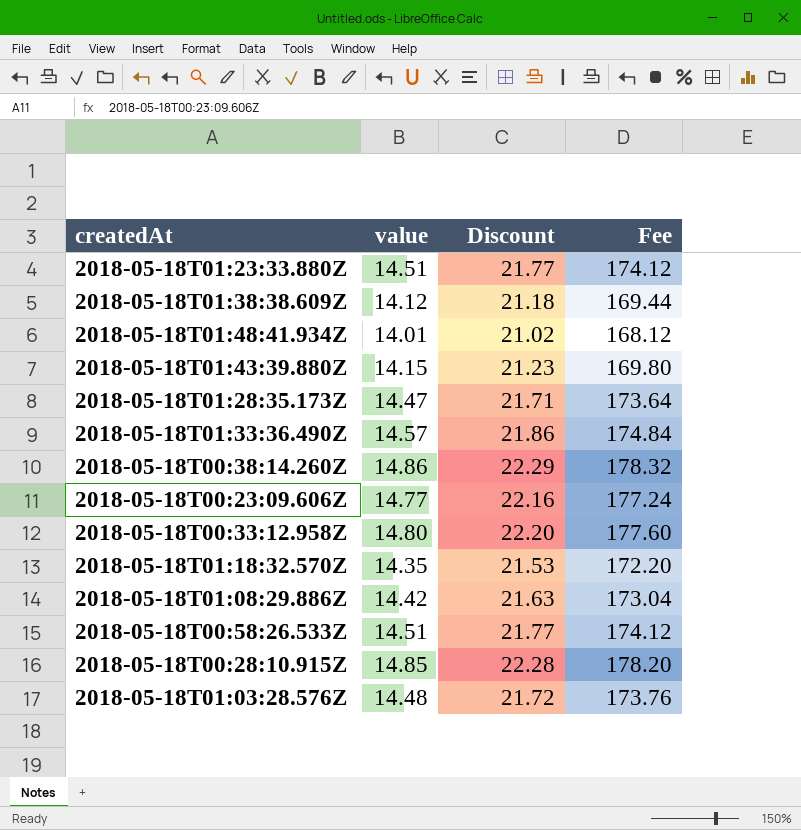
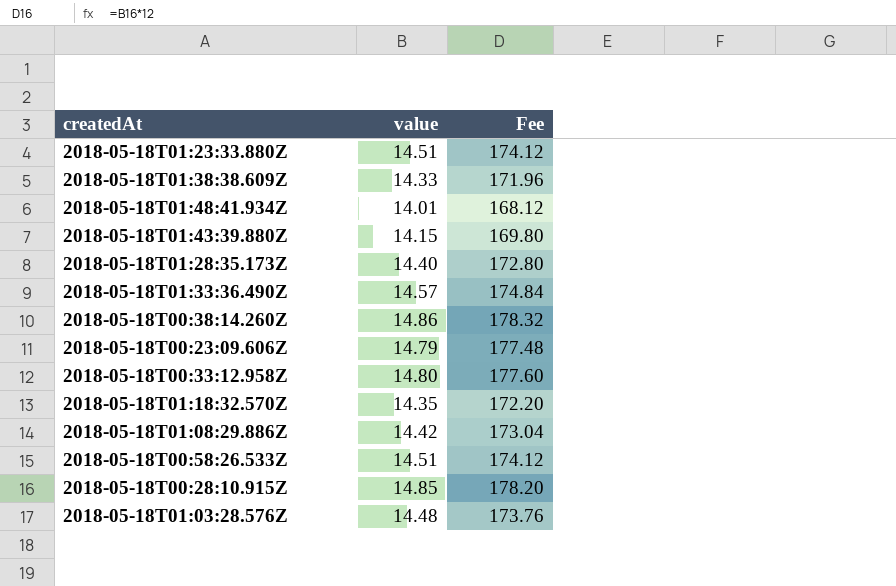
column Discount | formula: [value] * 1.5 -> none
2018-05-18T01:38:38.609Z | value: 14.12 -> 14.33
2018-05-18T01:38:38.609Z | Fee: 169.44 -> 171.96
2018-05-18T01:28:35.173Z | value: 14.47 -> 14.40
2018-05-18T01:28:35.173Z | Fee: 173.64 -> 172.80
2018-05-18T00:23:09.606Z | value: 14.77 -> 14.79
2018-05-18T00:23:09.606Z | Fee: 177.24 -> 177.48

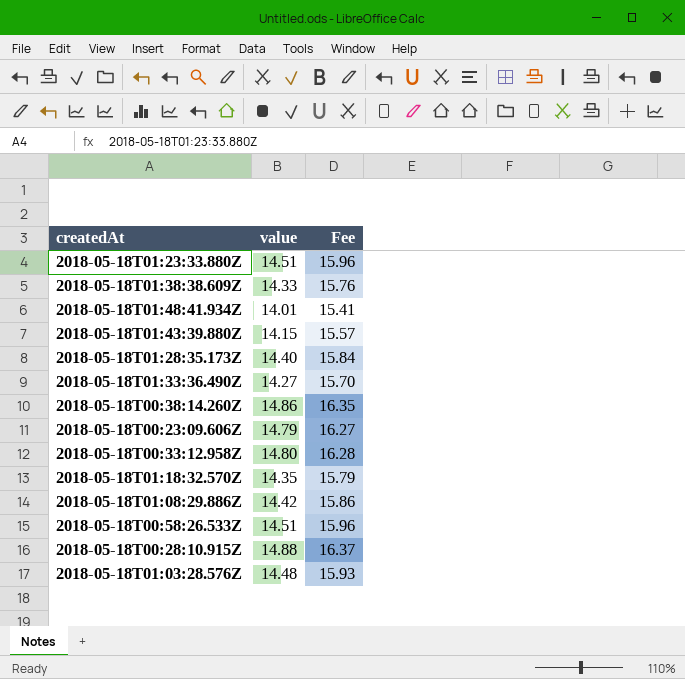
column Fee | formula: [value] * 12 -> [value] * 1.1
2018-05-18T01:33:36.490Z | value: 14.57 -> 14.27
2018-05-18T00:28:10.915Z | value: 14.85 -> 14.88

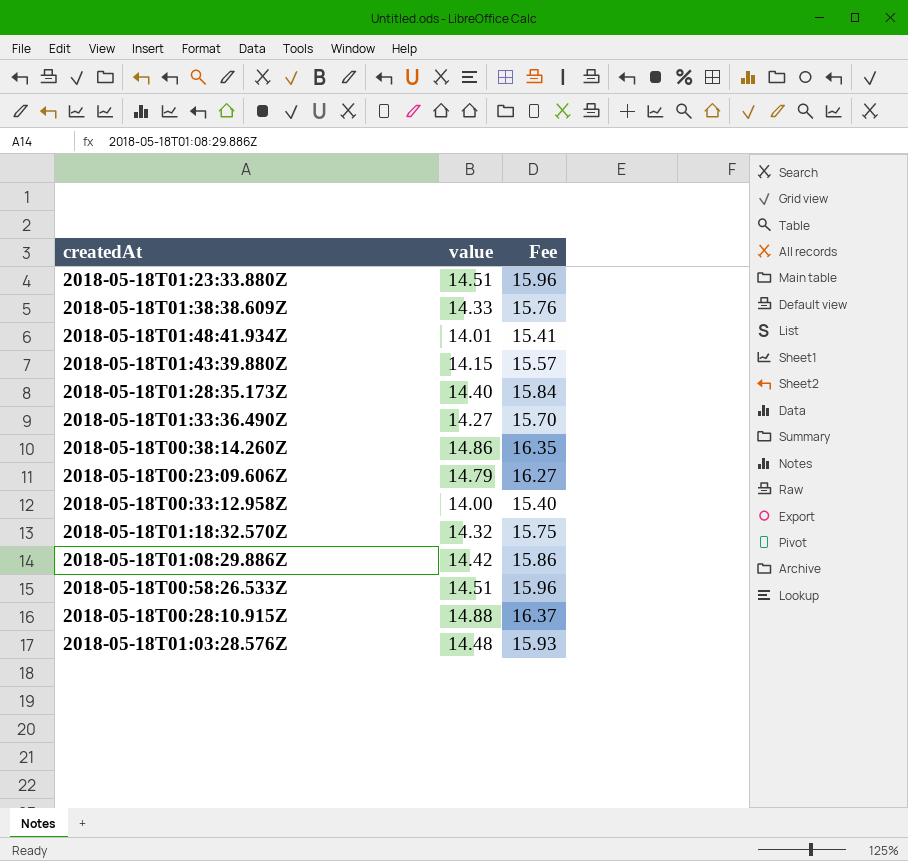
2018-05-18T00:33:12.958Z | value: 14.80 -> 14.00
2018-05-18T00:33:12.958Z | Fee: 16.28 -> 15.40
2018-05-18T01:18:32.570Z | value: 14.35 -> 14.32
2018-05-18T01:18:32.570Z | Fee: 15.79 -> 15.75

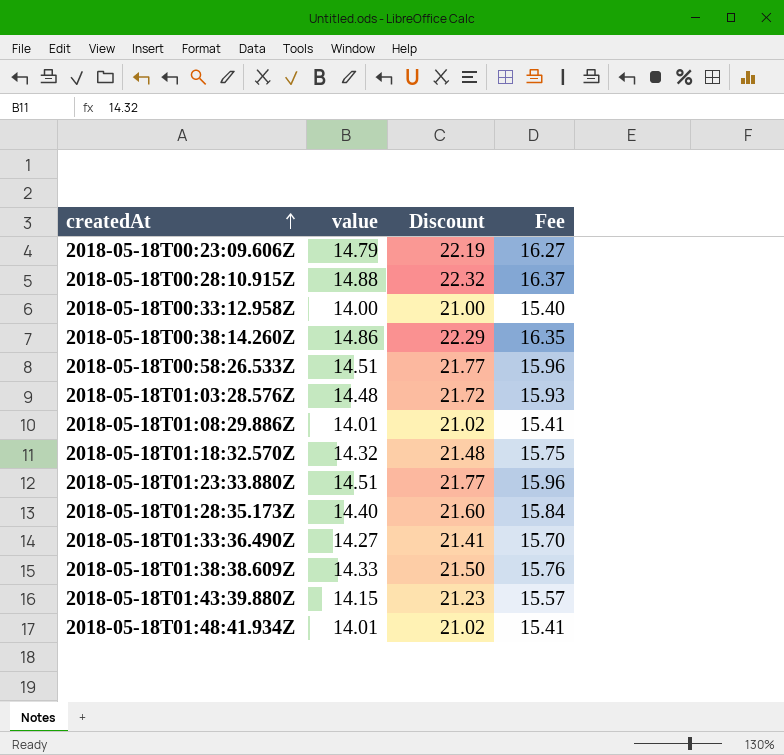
row order: none -> createdAt ascending
column Discount | formula: none -> [value] * 1.5
2018-05-18T01:08:29.886Z | value: 14.42 -> 14.01
2018-05-18T01:08:29.886Z | Fee: 15.86 -> 15.41

